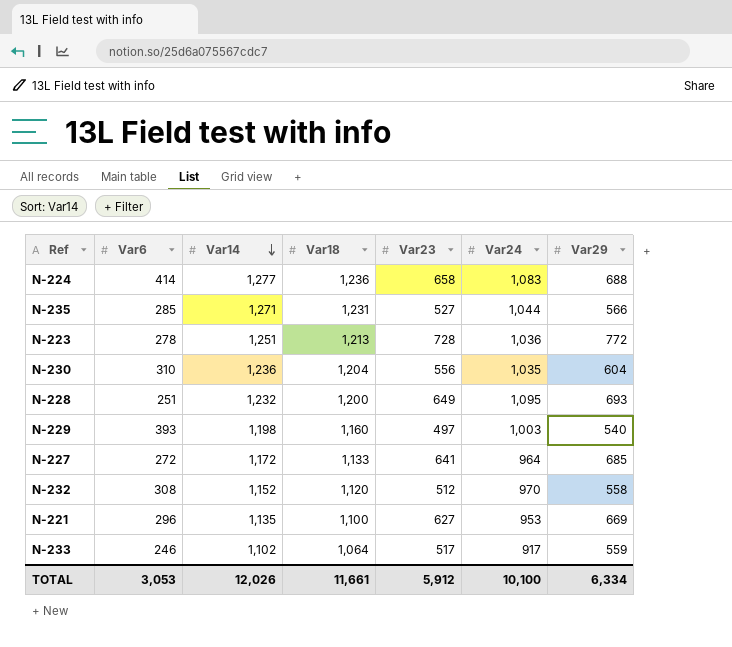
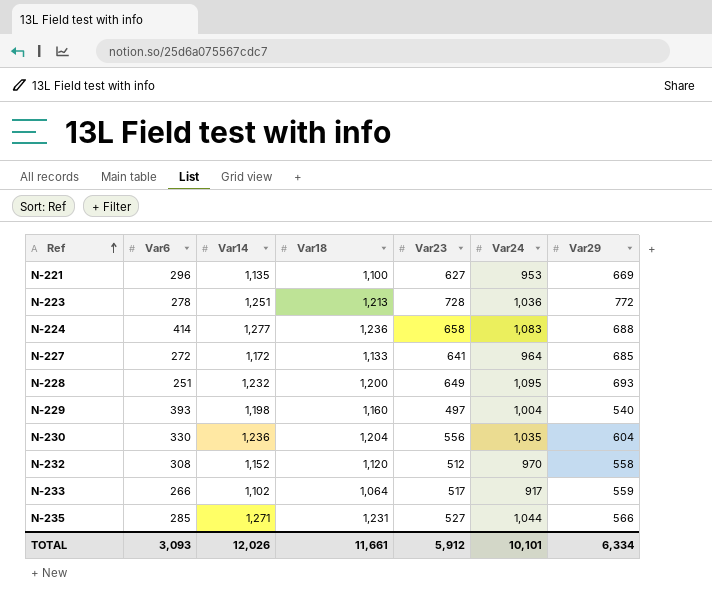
row order: Var14 descending -> Ref ascending
N-229 | Var24: 1,003 -> 1,004
N-230 | Var6: 310 -> 330
N-233 | Var6: 246 -> 266
TOTAL | Var6: 3,053 -> 3,093
TOTAL | Var24: 10,100 -> 10,101

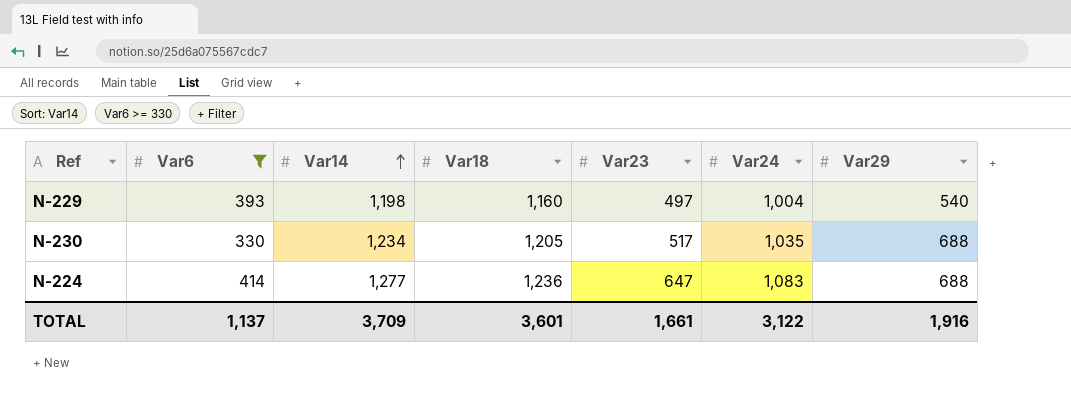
filter: none -> Var6 >= 330
row order: Ref ascending -> Var14 ascending
N-230 | Var14: 1,236 -> 1,234
N-230 | Var18: 1,204 -> 1,205
N-230 | Var23: 556 -> 517
N-230 | Var29: 604 -> 688
N-224 | Var23: 658 -> 647
TOTAL | Var6: 3,093 -> 1,137
TOTAL | Var14: 12,026 -> 3,709
TOTAL | Var18: 11,661 -> 3,601
TOTAL | Var23: 5,912 -> 1,661
TOTAL | Var24: 10,101 -> 3,122
TOTAL | Var29: 6,334 -> 1,916

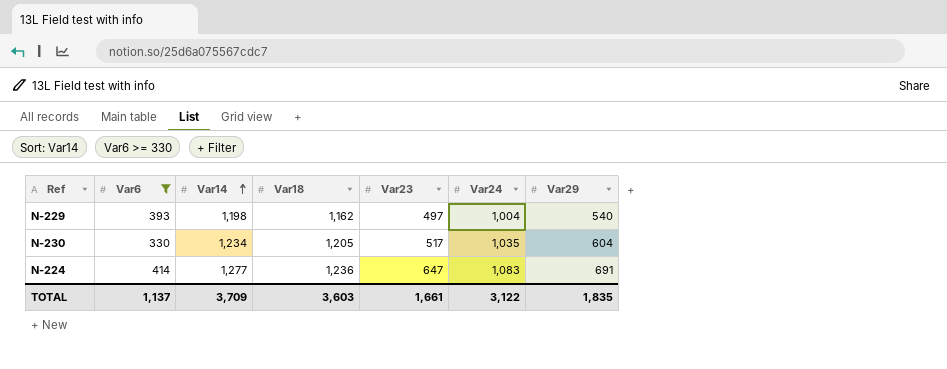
N-229 | Var18: 1,160 -> 1,162
N-230 | Var29: 688 -> 604
N-224 | Var29: 688 -> 691
TOTAL | Var18: 3,601 -> 3,603
TOTAL | Var29: 1,916 -> 1,835

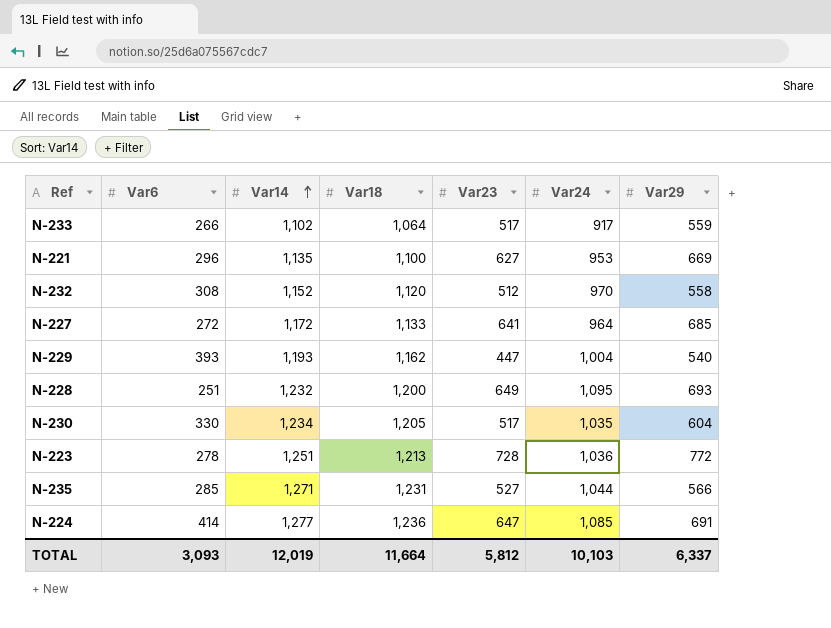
filter: Var6 >= 330 -> none
N-229 | Var14: 1,198 -> 1,193
N-229 | Var23: 497 -> 447
N-224 | Var24: 1,083 -> 1,085
TOTAL | Var6: 1,137 -> 3,093
TOTAL | Var14: 3,709 -> 12,019
TOTAL | Var18: 3,603 -> 11,664
TOTAL | Var23: 1,661 -> 5,812
TOTAL | Var24: 3,122 -> 10,103
TOTAL | Var29: 1,835 -> 6,337

